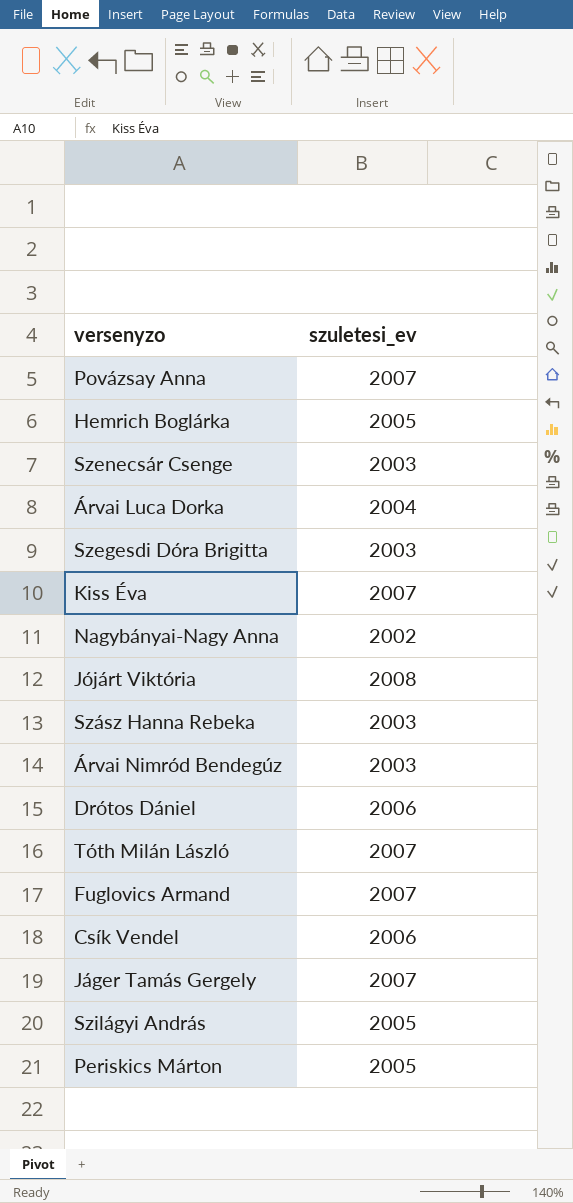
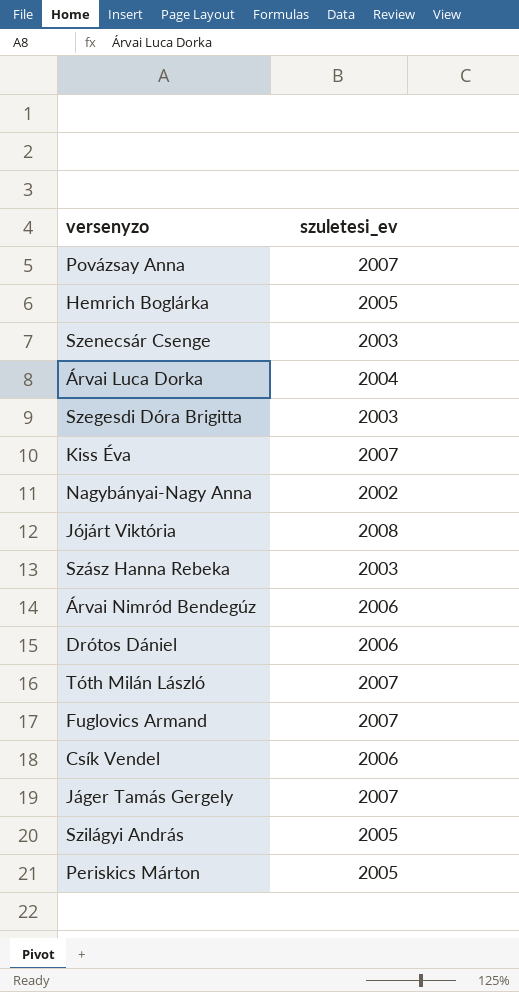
Árvai Nimród Bendegúz | szuletesi_ev: 2003 -> 2006

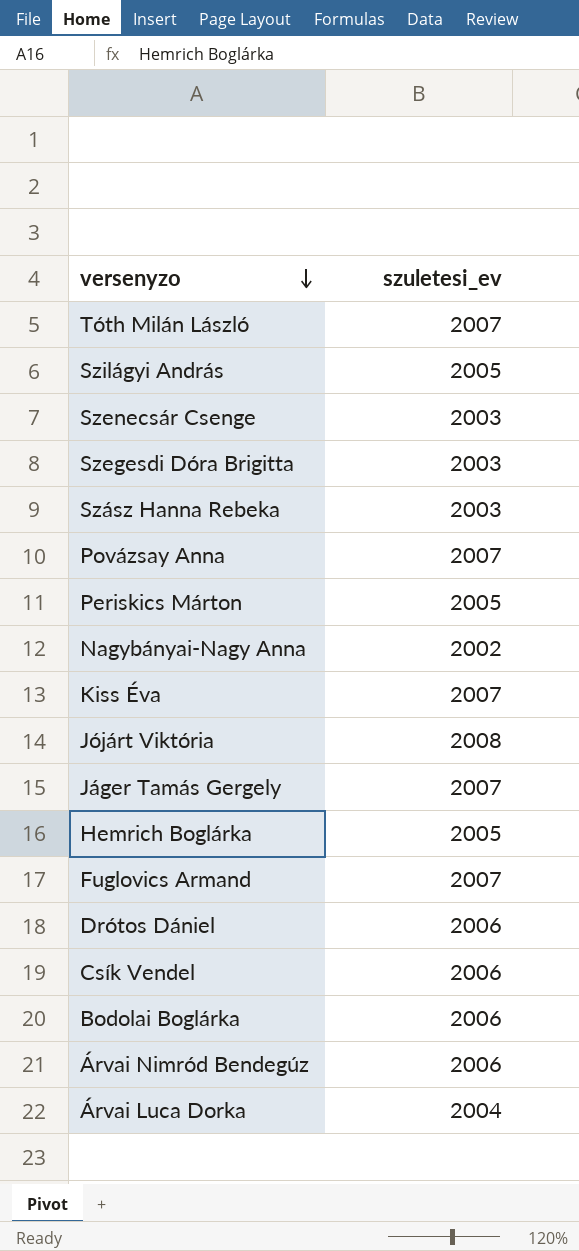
row order: none -> versenyzo descending
row Bodolai Boglárka: none -> 2006

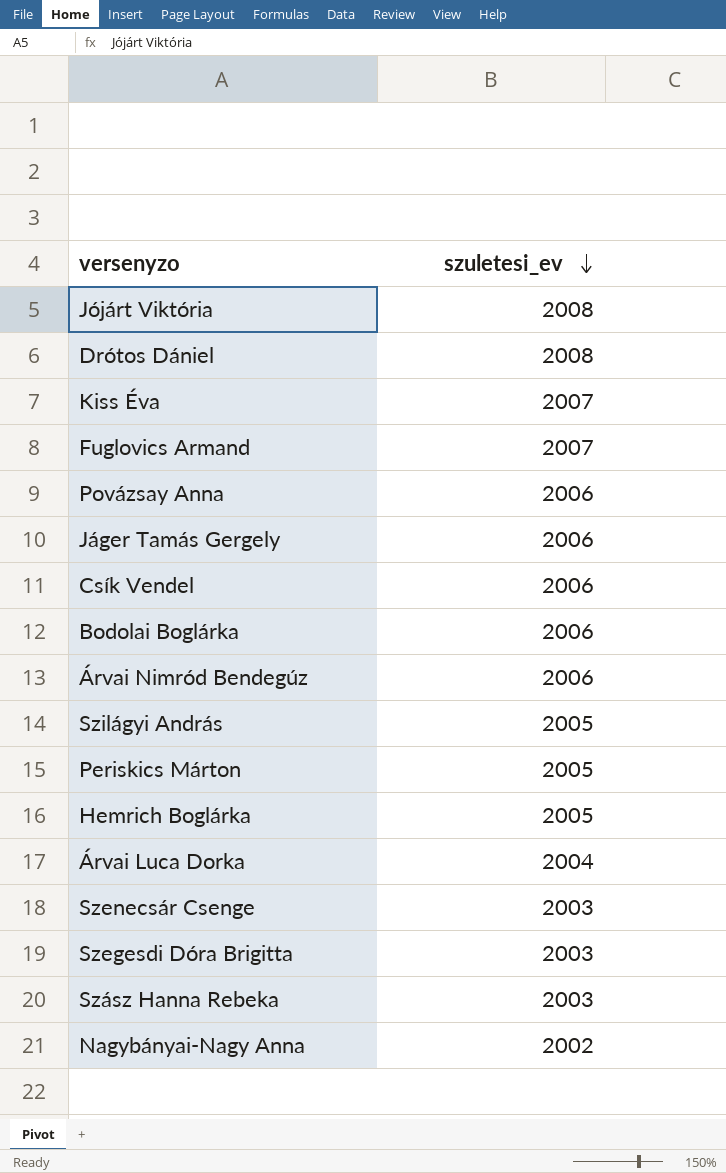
row order: versenyzo descending -> szuletesi_ev descending
row Tóth Milán László: 2007 -> none
Drótos Dániel | szuletesi_ev: 2006 -> 2008
Povázsay Anna | szuletesi_ev: 2007 -> 2006
Jáger Tamás Gergely | szuletesi_ev: 2007 -> 2006

